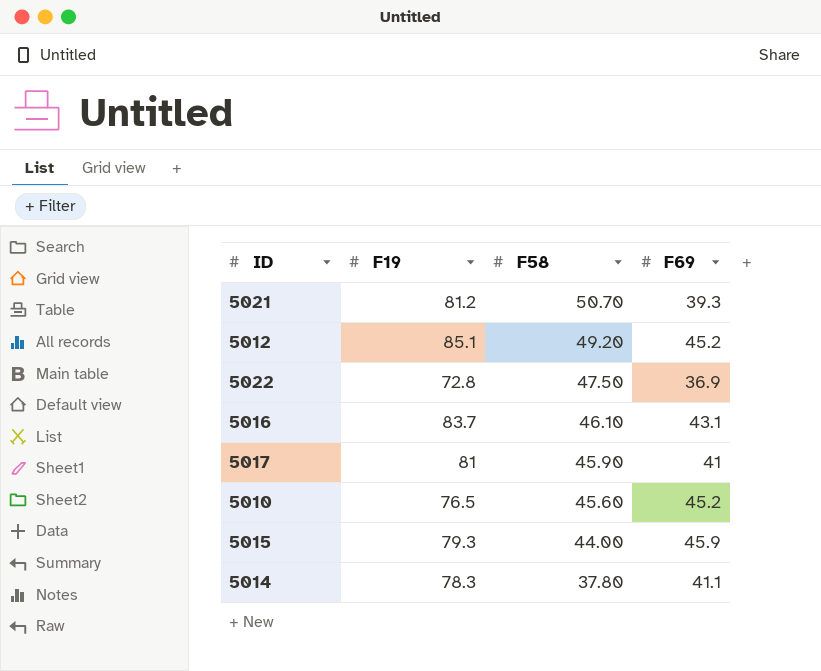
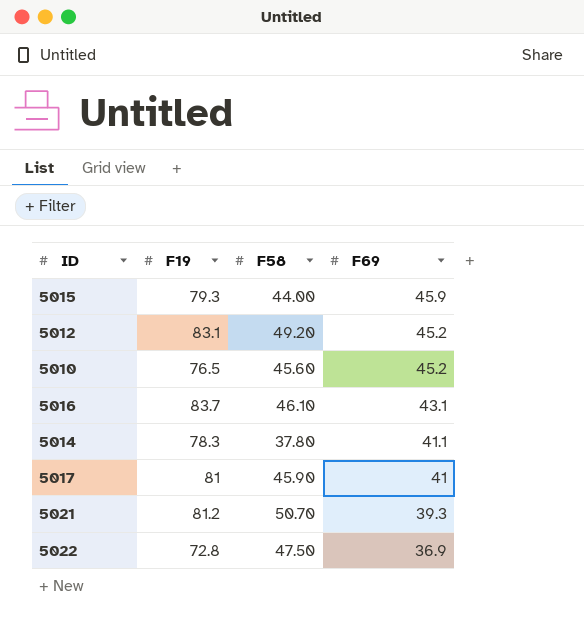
row order: F58 descending -> F69 descending
5012 | F19: 85.1 -> 83.1

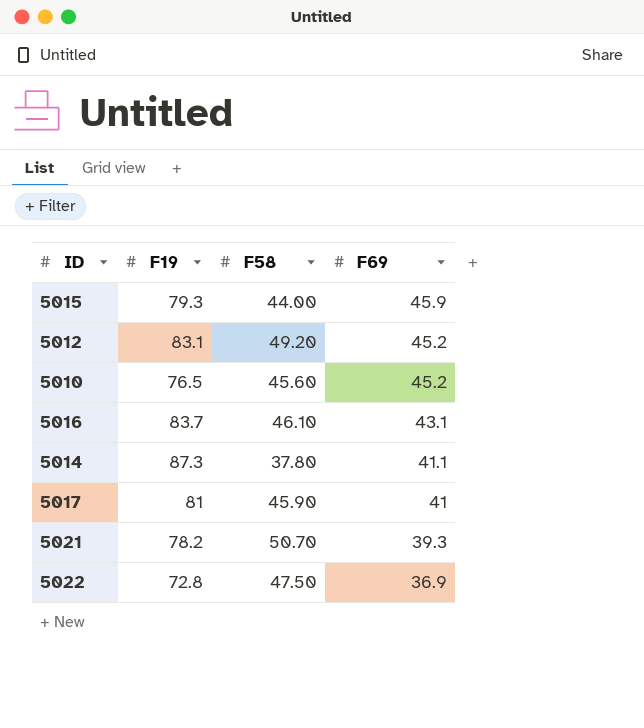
5014 | F19: 78.3 -> 87.3
5021 | F19: 81.2 -> 78.2

